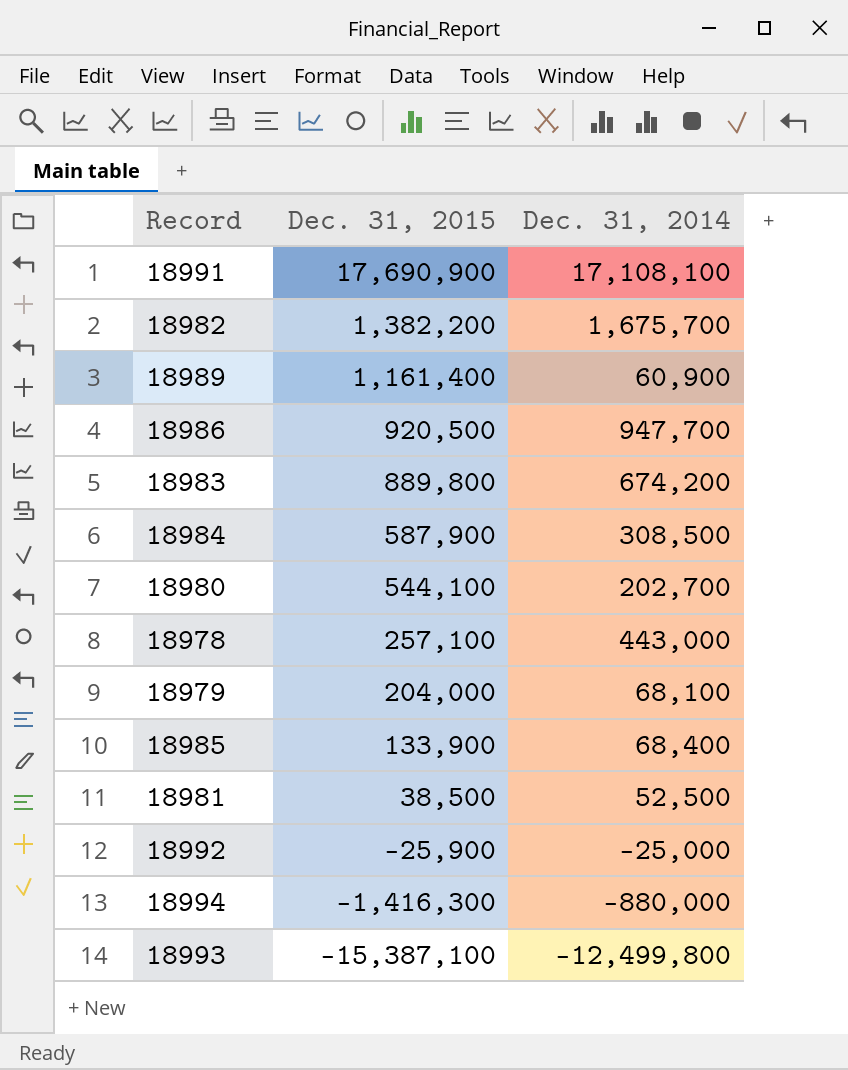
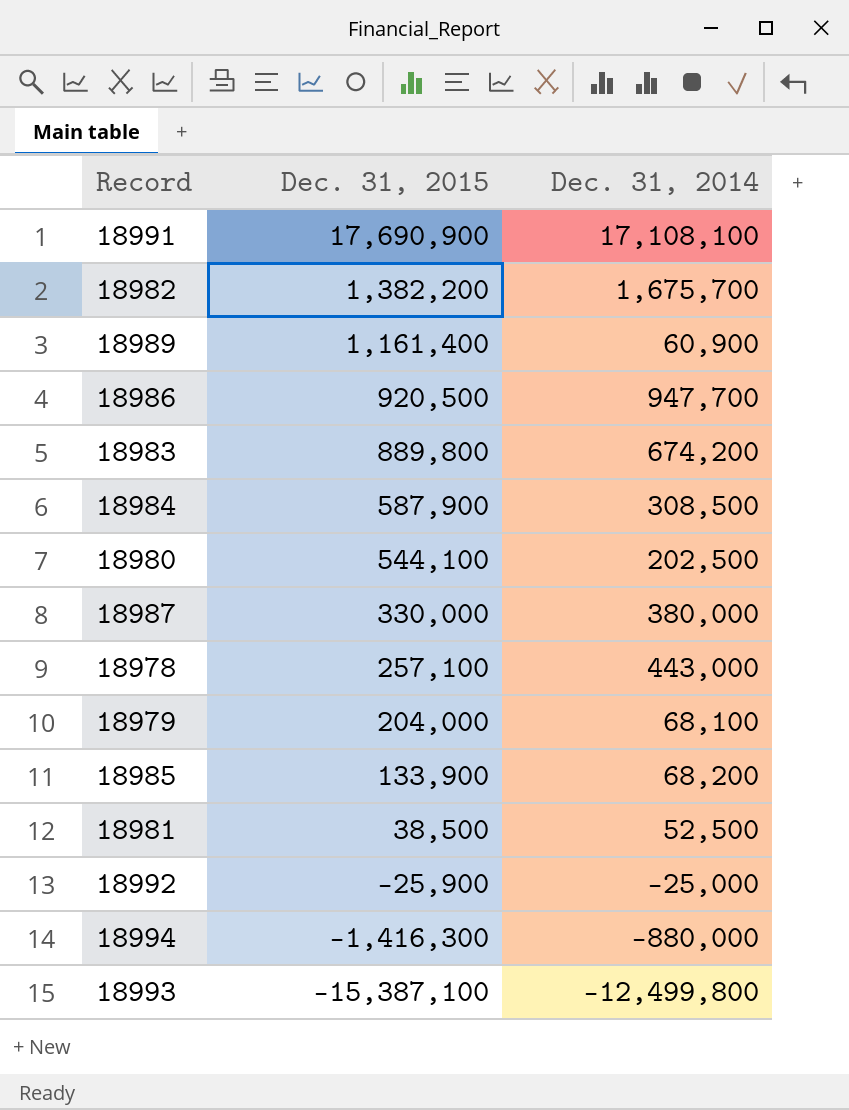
18980 | Dec. 31, 2014: 202,700 -> 202,500
row 18987: none -> 330,000 | 380,000
18985 | Dec. 31, 2014: 68,400 -> 68,200

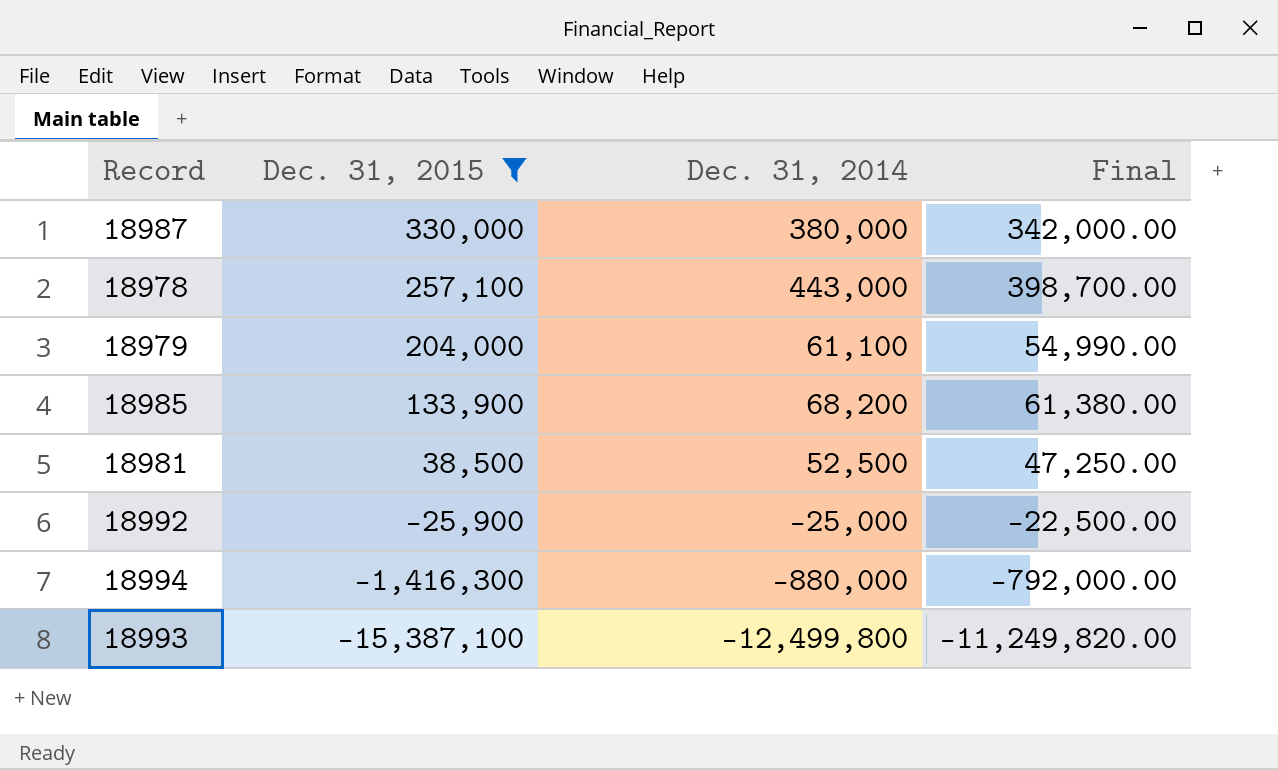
filter: none -> Dec. 31, 2015 <= 330,000
column Final | formula: none -> [Dec. 31, 2014] * 0.9
18979 | Dec. 31, 2014: 68,100 -> 61,100

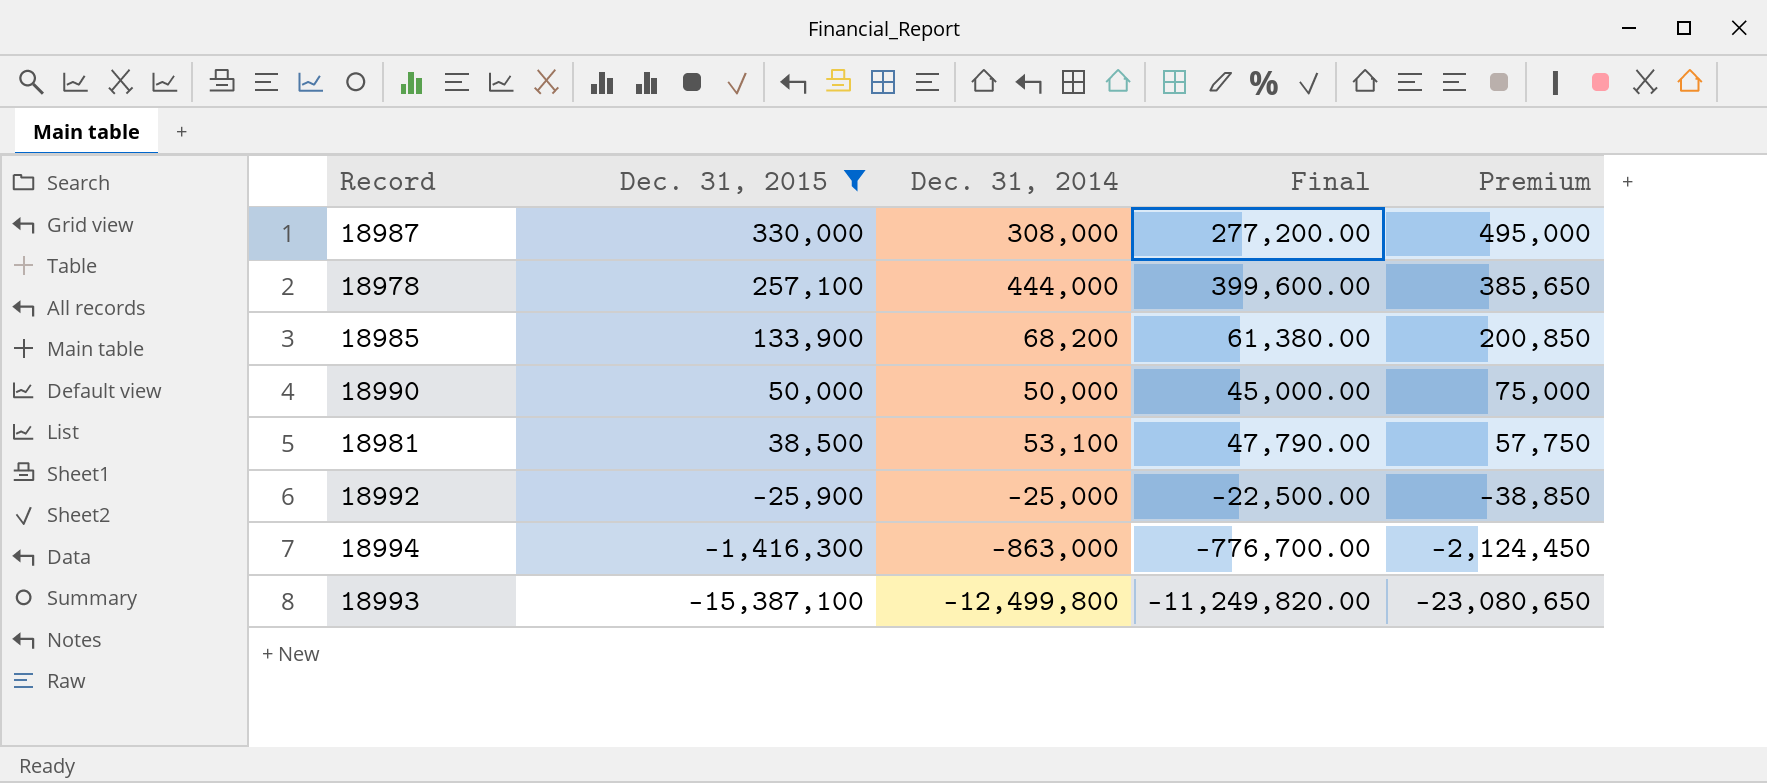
column Premium | formula: none -> [Dec. 31, 2015] * 1.5
row 18979: 204,000 | 61,100 | 54,990.00 -> none
18987 | Dec. 31, 2014: 380,000 -> 308,000
18987 | Final: 342,000.00 -> 277,200.00
18978 | Dec. 31, 2014: 443,000 -> 444,000
18978 | Final: 398,700.00 -> 399,600.00
row 18990: none -> 50,000 | 50,000 | 45,000.00 | 75,000
18981 | Dec. 31, 2014: 52,500 -> 53,100
18981 | Final: 47,250.00 -> 47,790.00
18994 | Dec. 31, 2014: -880,000 -> -863,000
18994 | Final: -792,000.00 -> -776,700.00

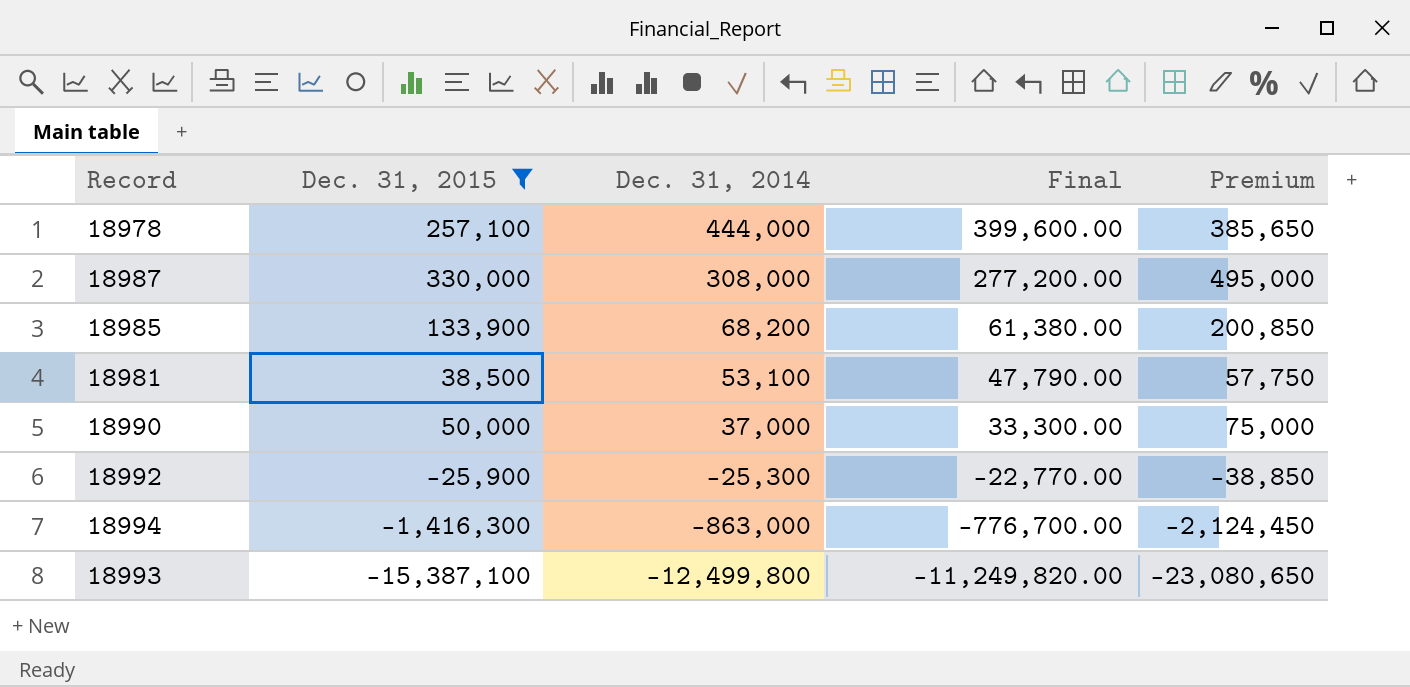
row order: Dec. 31, 2015 descending -> Dec. 31, 2014 descending
18990 | Dec. 31, 2014: 50,000 -> 37,000
18990 | Final: 45,000.00 -> 33,300.00
18992 | Dec. 31, 2014: -25,000 -> -25,300
18992 | Final: -22,500.00 -> -22,770.00

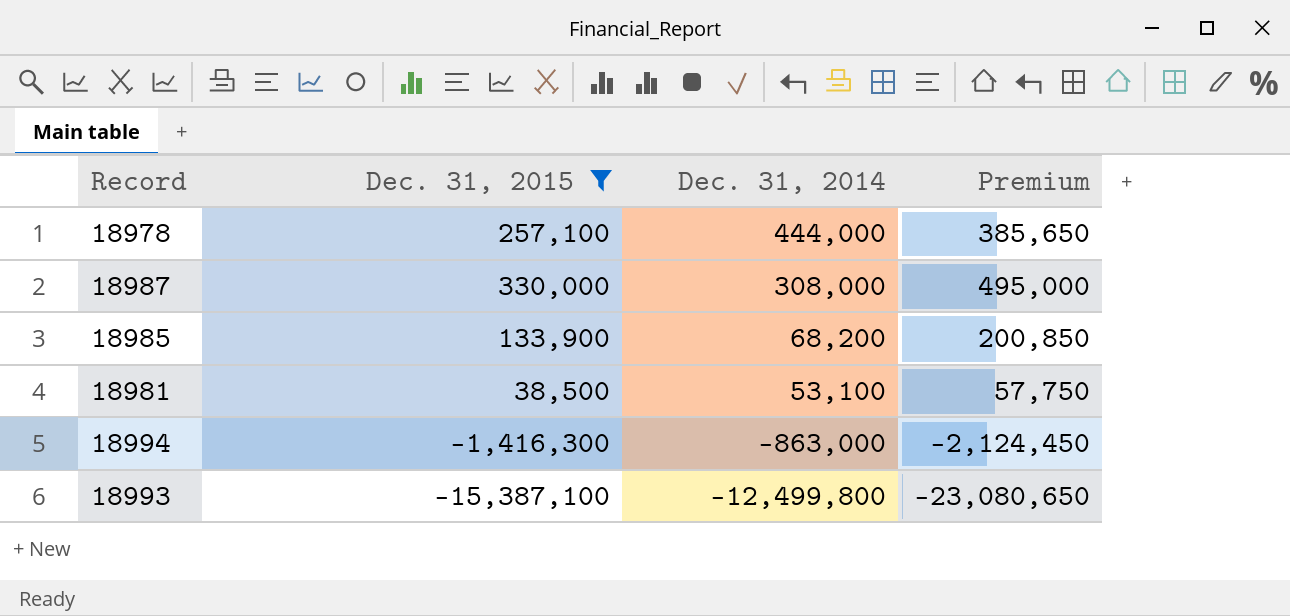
column Final | formula: [Dec. 31, 2014] * 0.9 -> none
row 18990: 50,000 | 37,000 | 33,300.00 | 75,000 -> none
row 18992: -25,900 | -25,300 | -22,770.00 | -38,850 -> none

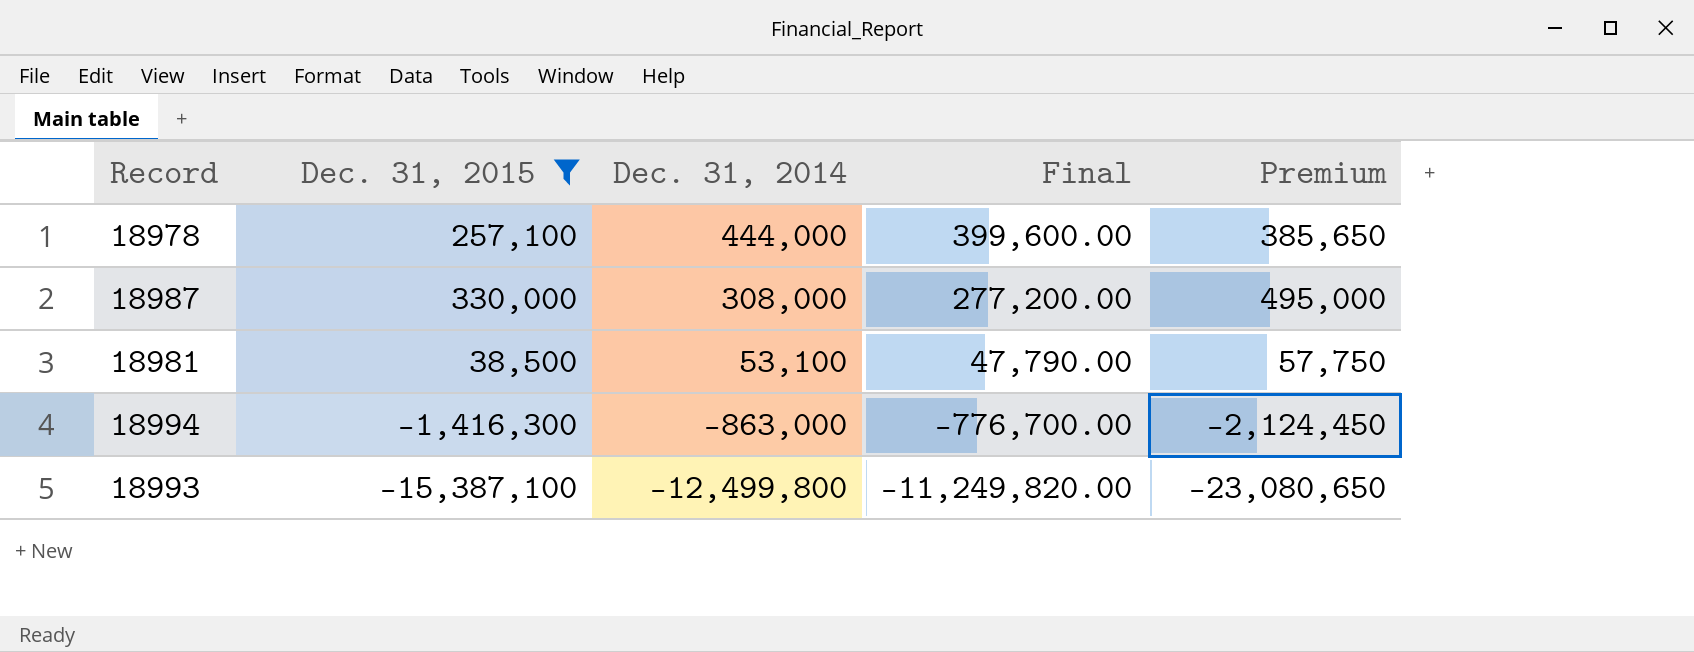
column Final | formula: none -> [Dec. 31, 2014] * 0.9
row 18985: 133,900 | 68,200 | 200,850 -> none

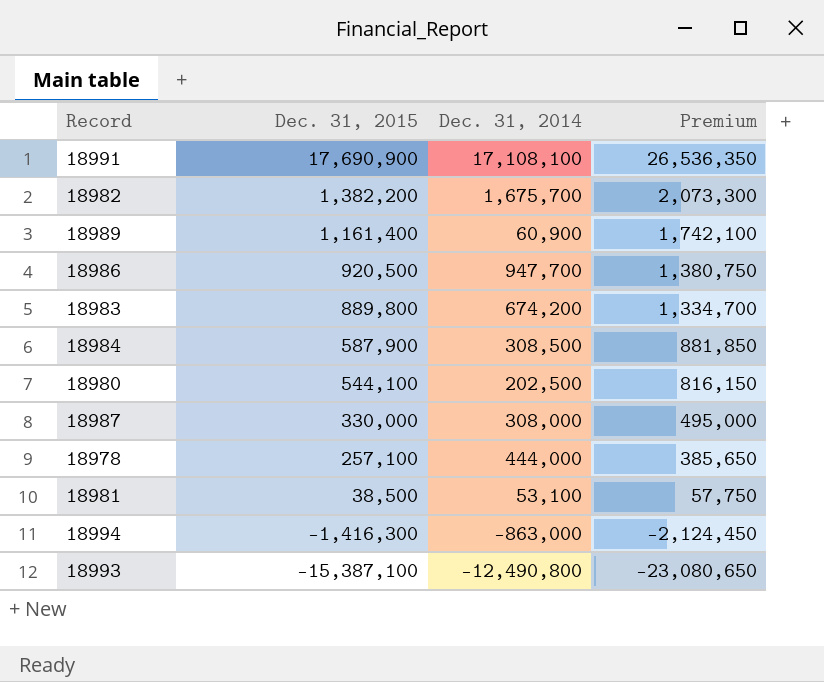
filter: Dec. 31, 2015 <= 330,000 -> none
row order: Dec. 31, 2014 descending -> Dec. 31, 2015 descending
column Final | formula: [Dec. 31, 2014] * 0.9 -> none
18993 | Dec. 31, 2014: -12,499,800 -> -12,490,800

